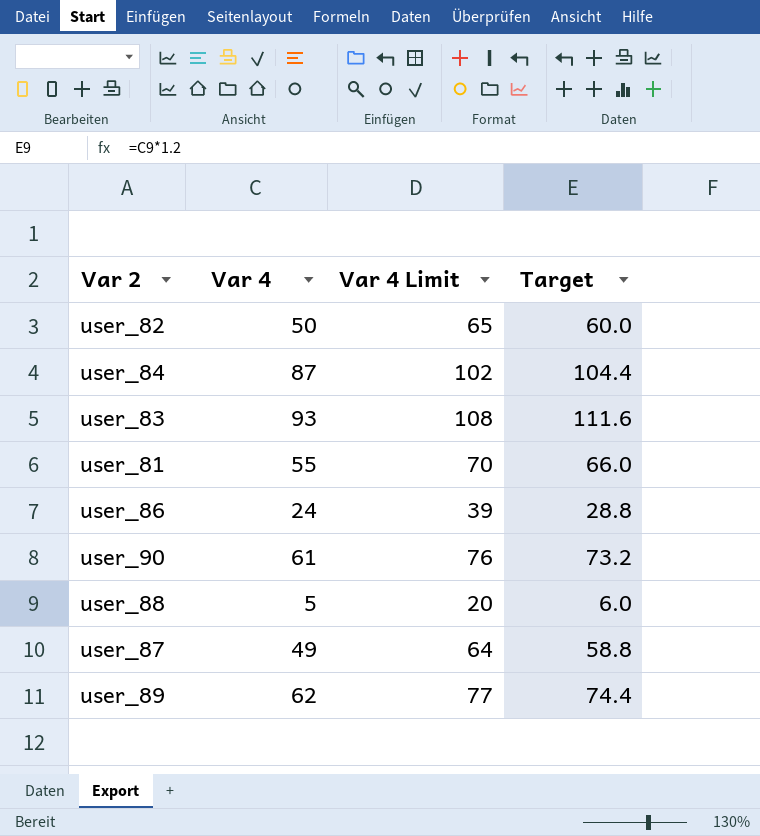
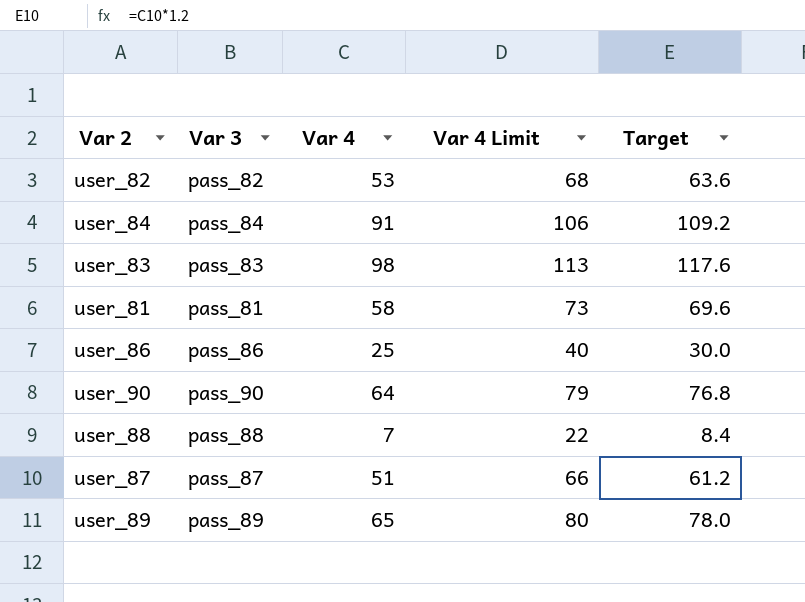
column Var 3 | position: none -> 2
user_82 | Var 4: 50 -> 53
user_82 | Var 4 Limit: 65 -> 68
user_82 | Target: 60.0 -> 63.6
user_84 | Var 4: 87 -> 91
user_84 | Var 4 Limit: 102 -> 106
user_84 | Target: 104.4 -> 109.2
user_83 | Var 4: 93 -> 98
user_83 | Var 4 Limit: 108 -> 113
user_83 | Target: 111.6 -> 117.6
user_81 | Var 4: 55 -> 58
user_81 | Var 4 Limit: 70 -> 73
user_81 | Target: 66.0 -> 69.6
user_86 | Var 4: 24 -> 25
user_86 | Var 4 Limit: 39 -> 40
user_86 | Target: 28.8 -> 30.0
user_90 | Var 4: 61 -> 64
user_90 | Var 4 Limit: 76 -> 79
user_90 | Target: 73.2 -> 76.8
user_88 | Var 4: 5 -> 7
user_88 | Var 4 Limit: 20 -> 22
user_88 | Target: 6.0 -> 8.4
user_87 | Var 4: 49 -> 51
user_87 | Var 4 Limit: 64 -> 66
user_87 | Target: 58.8 -> 61.2
user_89 | Var 4: 62 -> 65
user_89 | Var 4 Limit: 77 -> 80
user_89 | Target: 74.4 -> 78.0

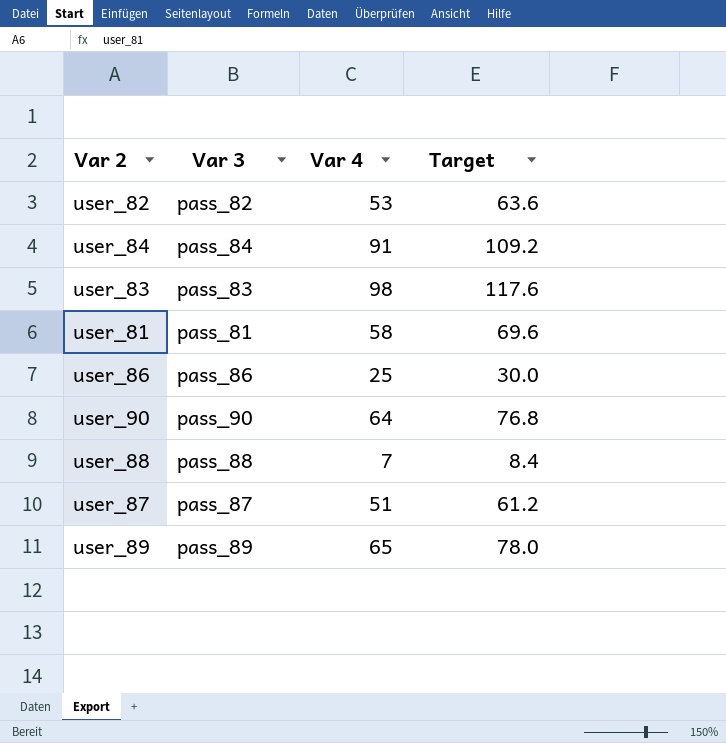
column Var 4 Limit | formula: [Var 4] + 15 -> none

